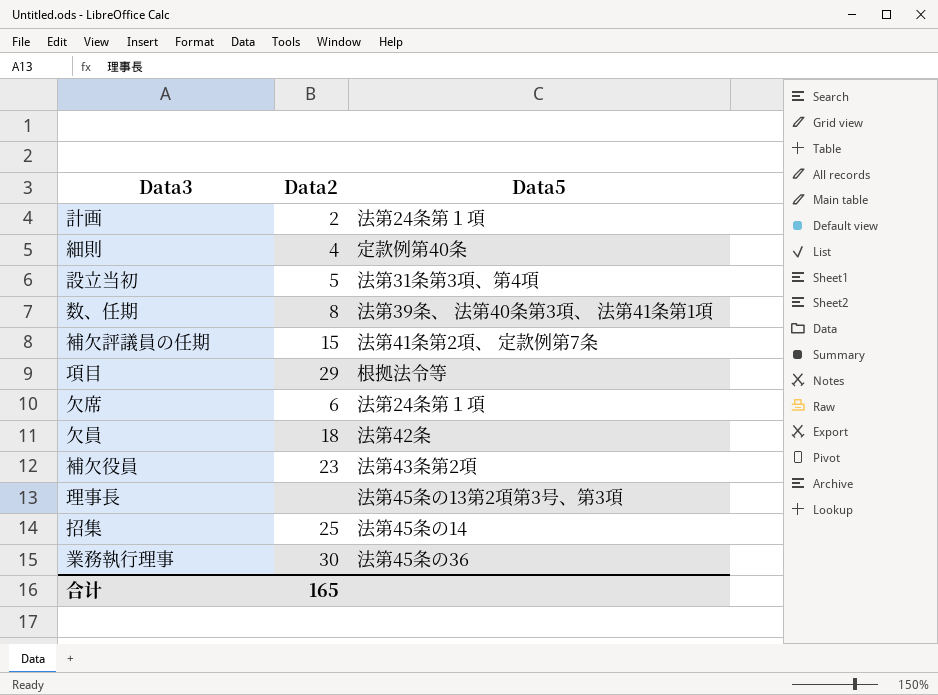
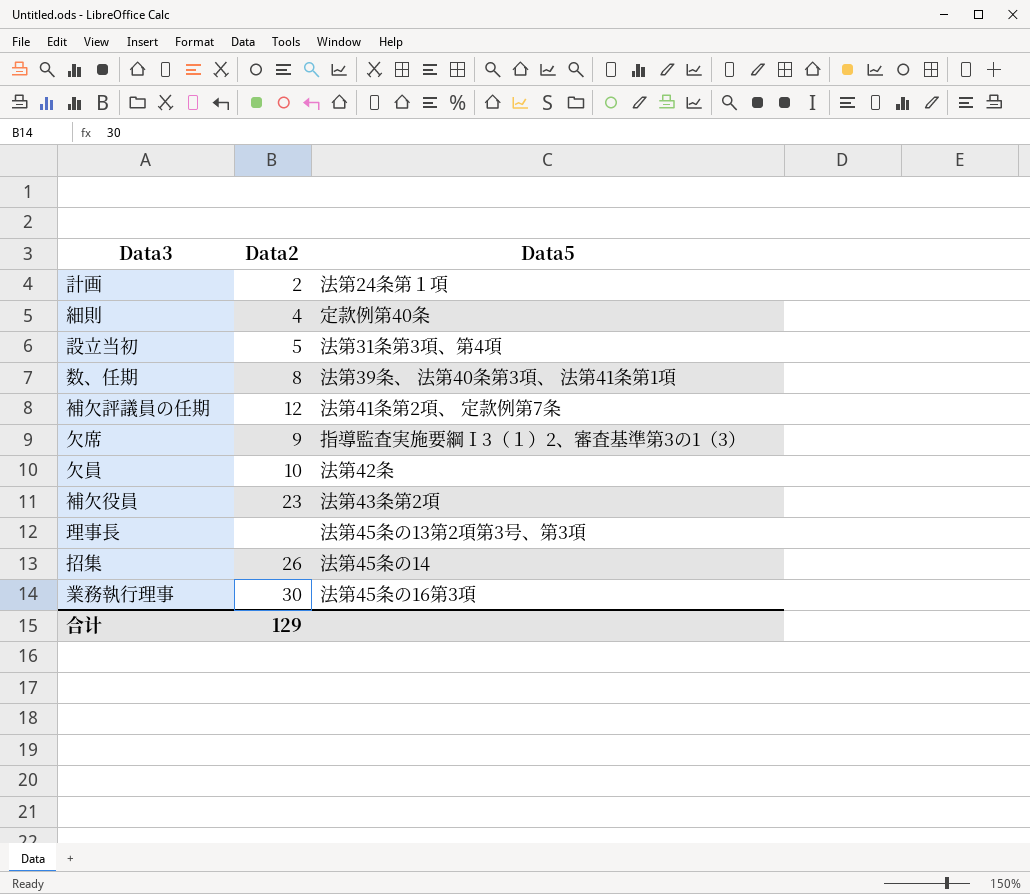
row 項目: 29 | 根拠法令等 -> none
補欠評議員の任期 | Data2: 15 -> 12
欠席 | Data2: 6 -> 9
欠席 | Data5: 法第24条第１項 -> 指導監査実施要綱Ⅰ3（１）2、審査基準第3の1（3）
欠員 | Data2: 18 -> 10
招集 | Data2: 25 -> 26
業務執行理事 | Data5: 法第45条の36 -> 法第45条の16第3項
合计 | Data2: 165 -> 129

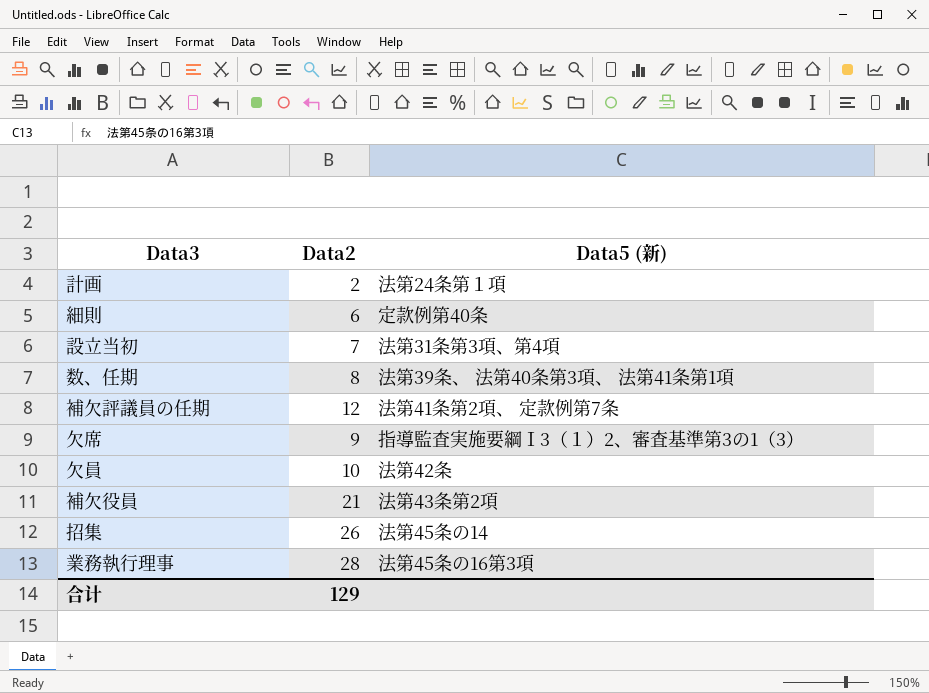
column name: Data5 -> Data5 (新)
row 理事長: none | 法第45条の13第2項第3号、第3項 -> none
細則 | Data2: 4 -> 6
設立当初 | Data2: 5 -> 7
補欠役員 | Data2: 23 -> 21
業務執行理事 | Data2: 30 -> 28

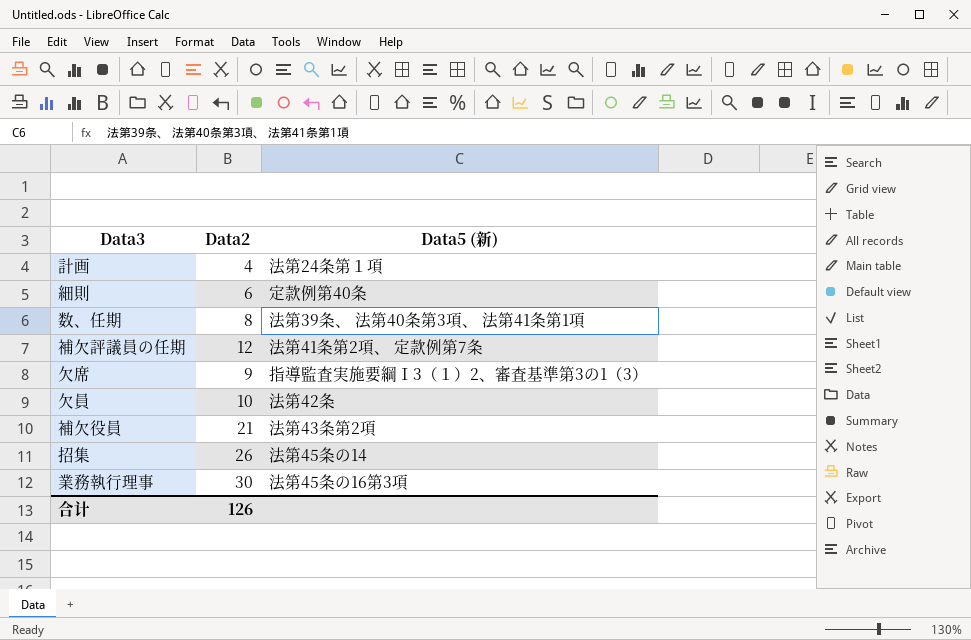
row 設立当初: 7 | 法第31条第3項、第4項 -> none
計画 | Data2: 2 -> 4
業務執行理事 | Data2: 28 -> 30
合计 | Data2: 129 -> 126

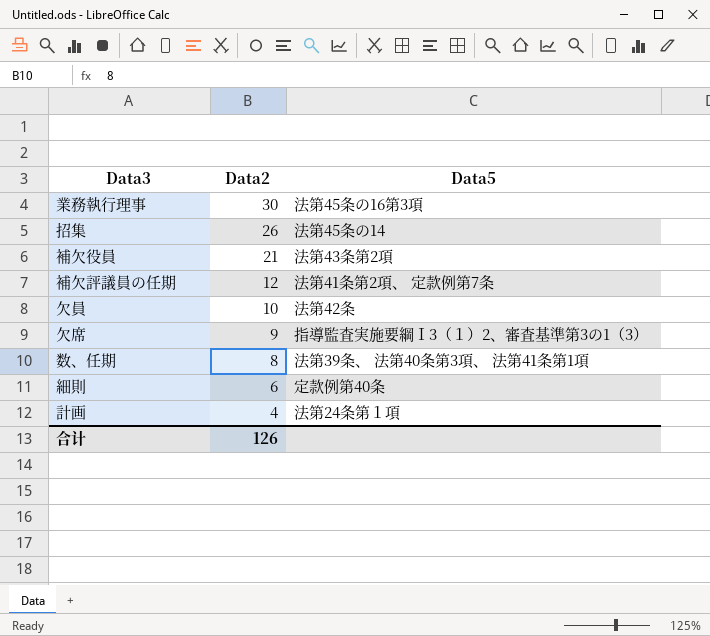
row order: none -> Data2 descending
column name: Data5 (新) -> Data5

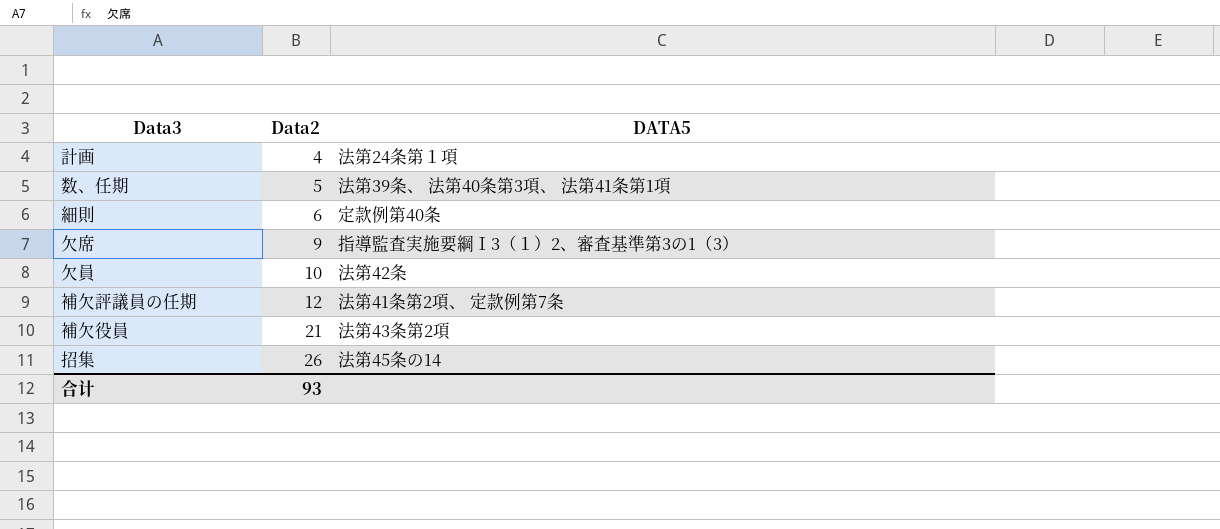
row order: Data2 descending -> Data2 ascending
column name: Data5 -> DATA5
row 業務執行理事: 30 | 法第45条の16第3項 -> none
数、任期 | Data2: 8 -> 5
合计 | Data2: 126 -> 93

